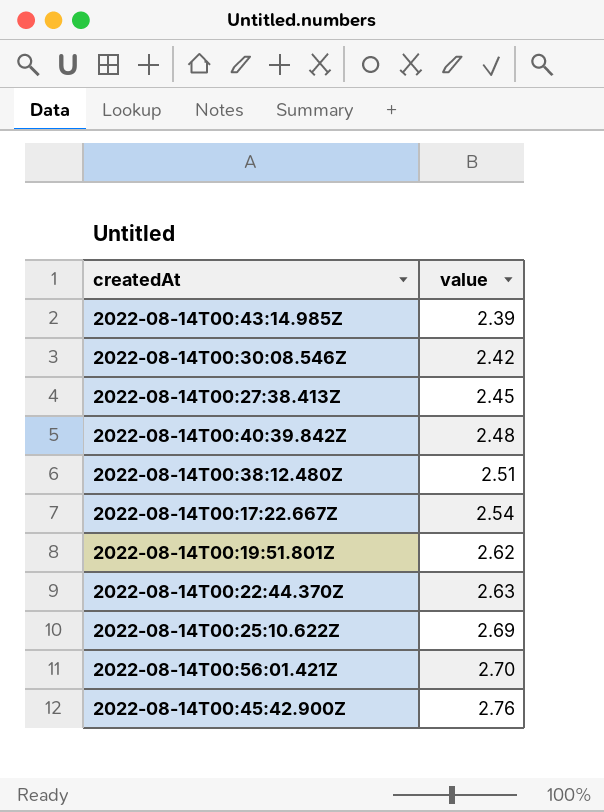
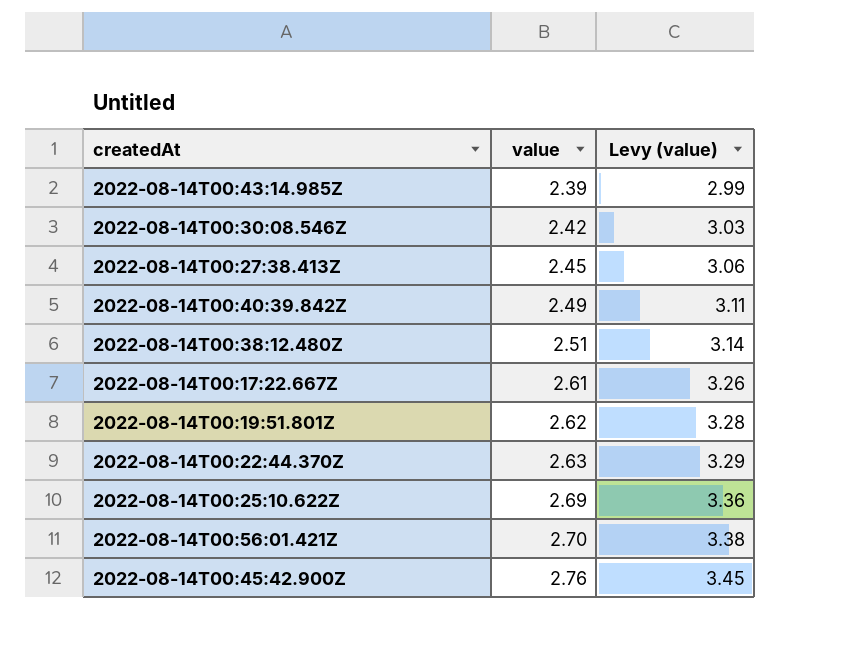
column Levy (value) | formula: none -> [value] * 1.25
2022-08-14T00:40:39.842Z | value: 2.48 -> 2.49
2022-08-14T00:17:22.667Z | value: 2.54 -> 2.61

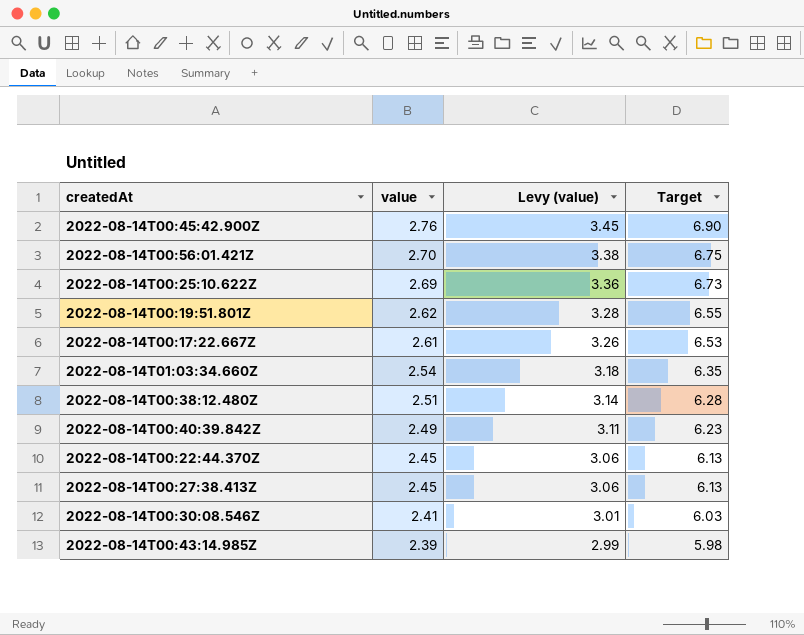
row order: value ascending -> value descending
column Target | formula: none -> [value] * 2.5
row 2022-08-14T01:03:34.660Z: none -> 2.54 | 3.18 | 6.35
2022-08-14T00:22:44.370Z | value: 2.63 -> 2.45
2022-08-14T00:22:44.370Z | Levy (value): 3.29 -> 3.06
2022-08-14T00:30:08.546Z | value: 2.42 -> 2.41
2022-08-14T00:30:08.546Z | Levy (value): 3.03 -> 3.01

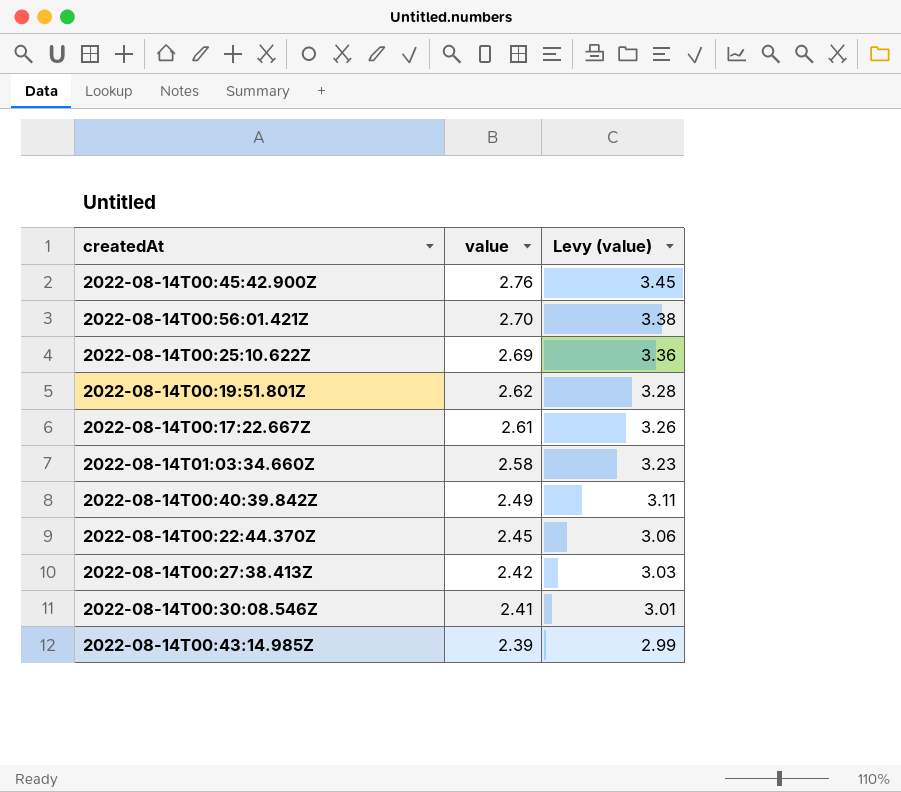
column Target | formula: [value] * 2.5 -> none
row 2022-08-14T00:38:12.480Z: 2.51 | 3.14 | 6.28 -> none
2022-08-14T01:03:34.660Z | value: 2.54 -> 2.58
2022-08-14T01:03:34.660Z | Levy (value): 3.18 -> 3.23
2022-08-14T00:27:38.413Z | value: 2.45 -> 2.42
2022-08-14T00:27:38.413Z | Levy (value): 3.06 -> 3.03

